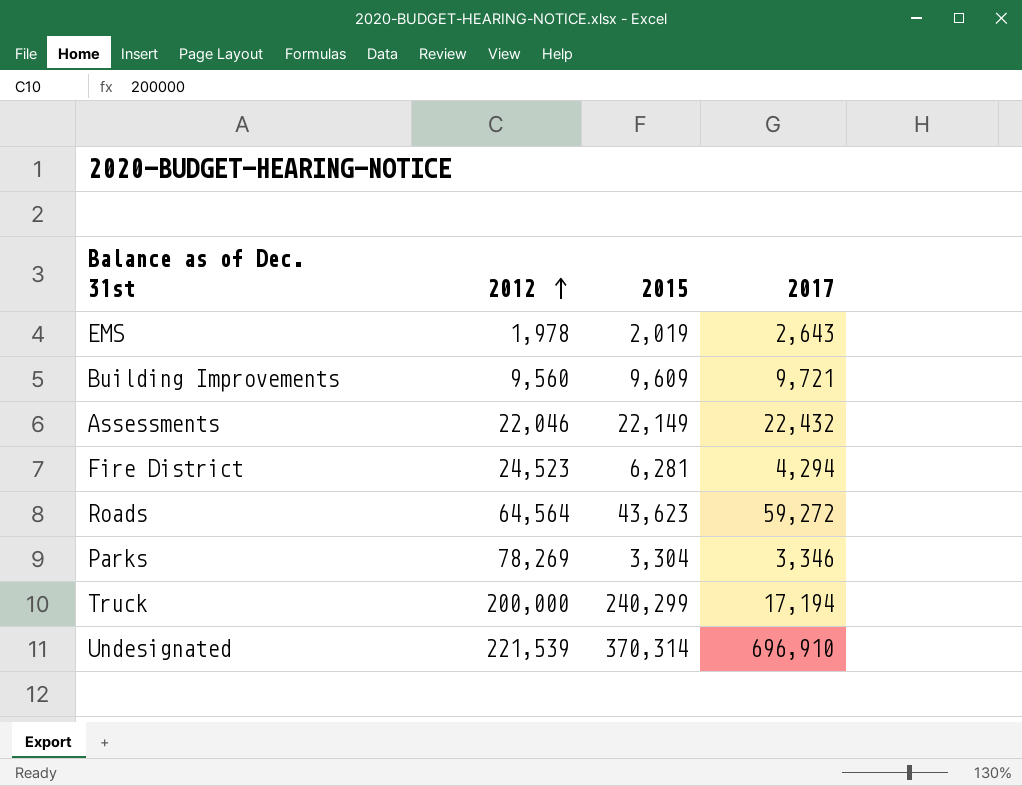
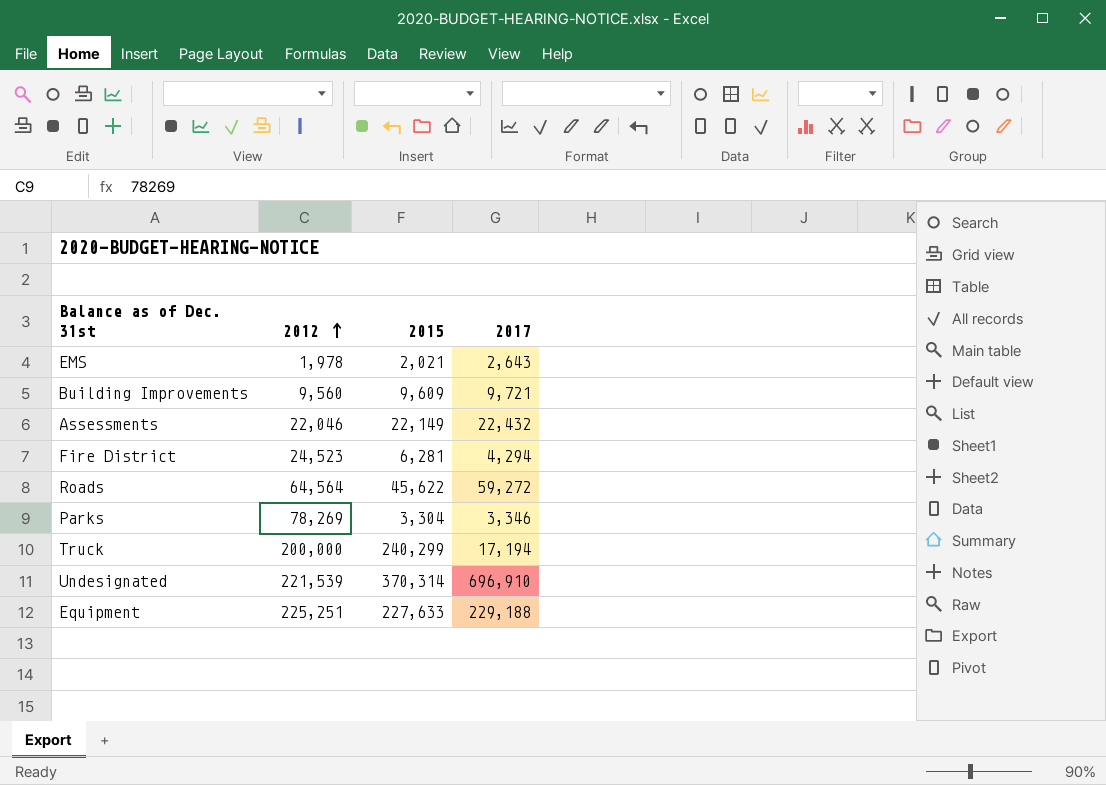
EMS | 2015: 2,019 -> 2,021
Roads | 2015: 43,623 -> 45,622
row Equipment: none -> 225,251 | 227,633 | 229,188

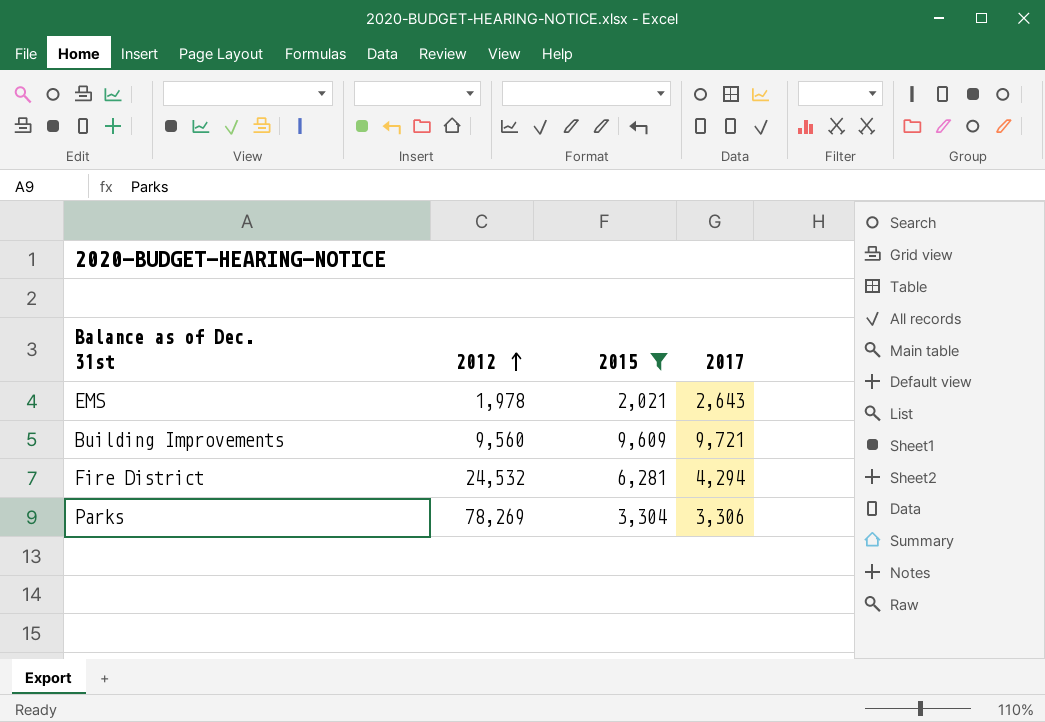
filter: none -> 2015 <= 9,609
Fire District | 2012: 24,523 -> 24,532
Parks | 2017: 3,346 -> 3,306

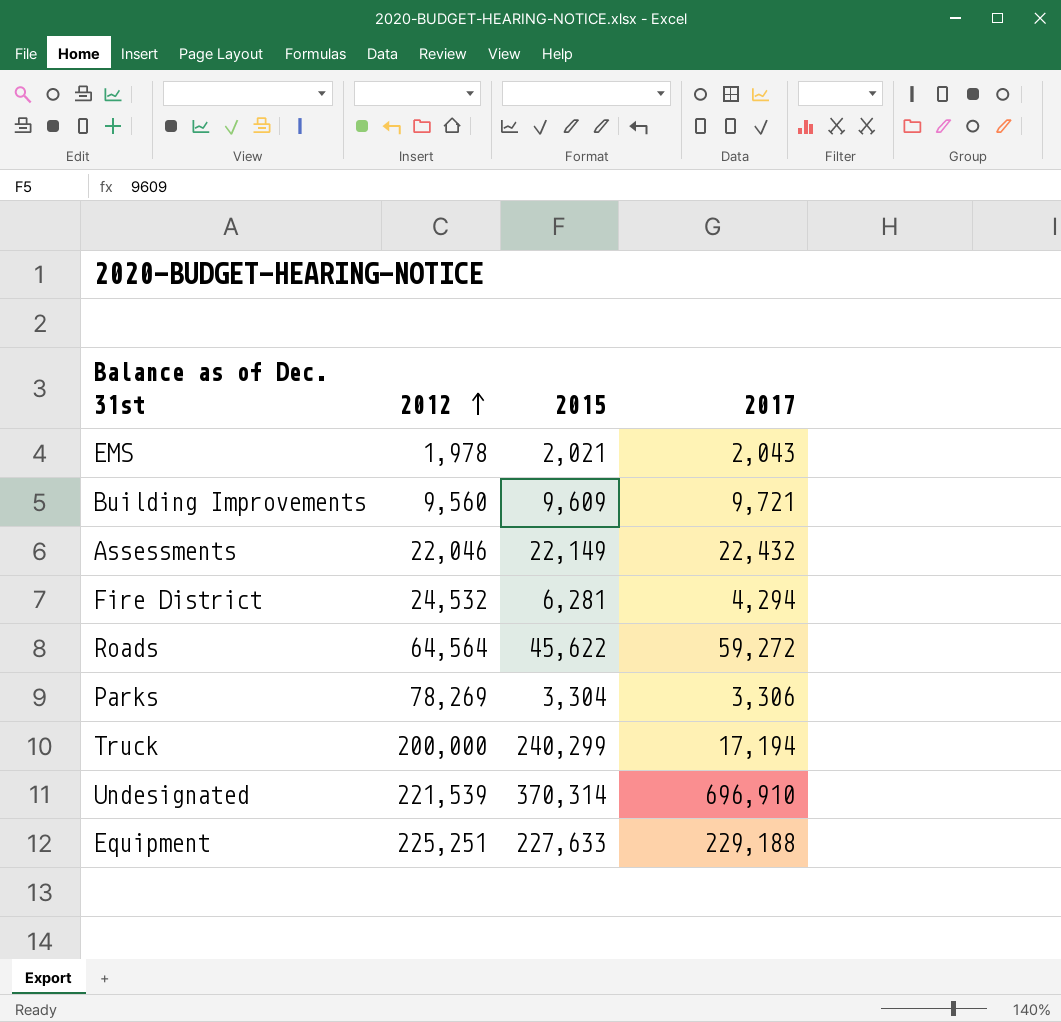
filter: 2015 <= 9,609 -> none
EMS | 2017: 2,643 -> 2,043

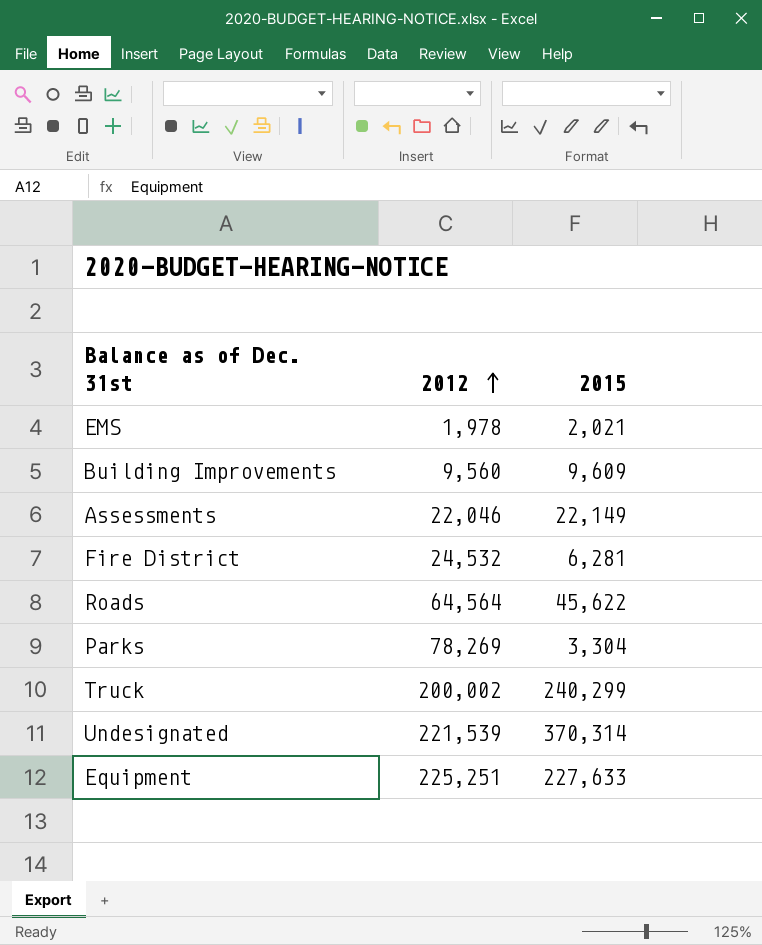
column 2017 | position: 4 -> none
Truck | 2012: 200,000 -> 200,002

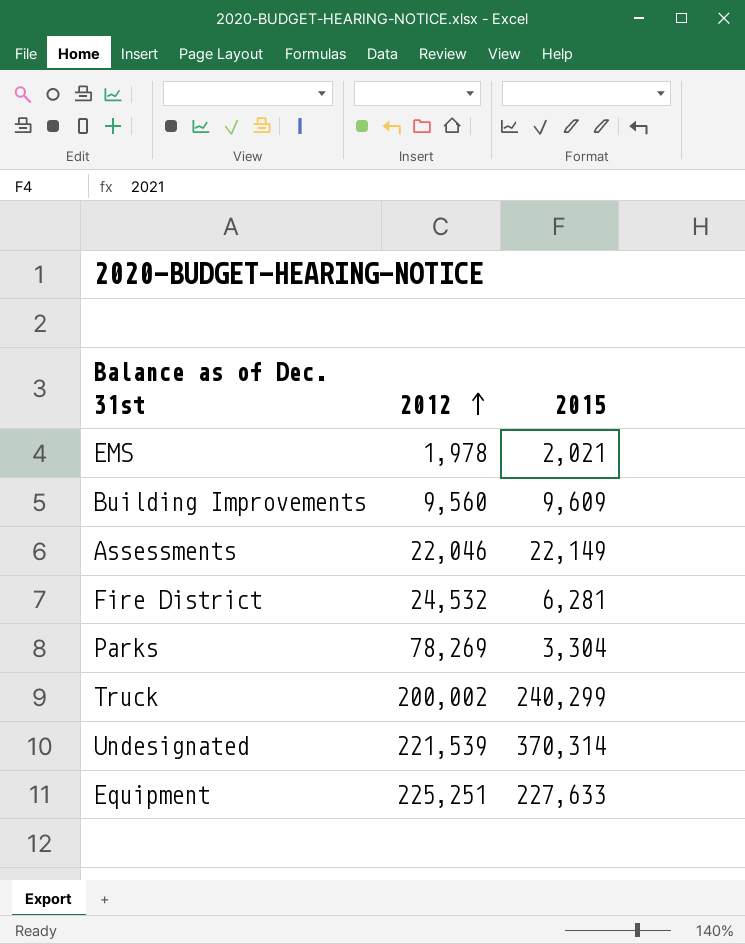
row Roads: 64,564 | 45,622 -> none

